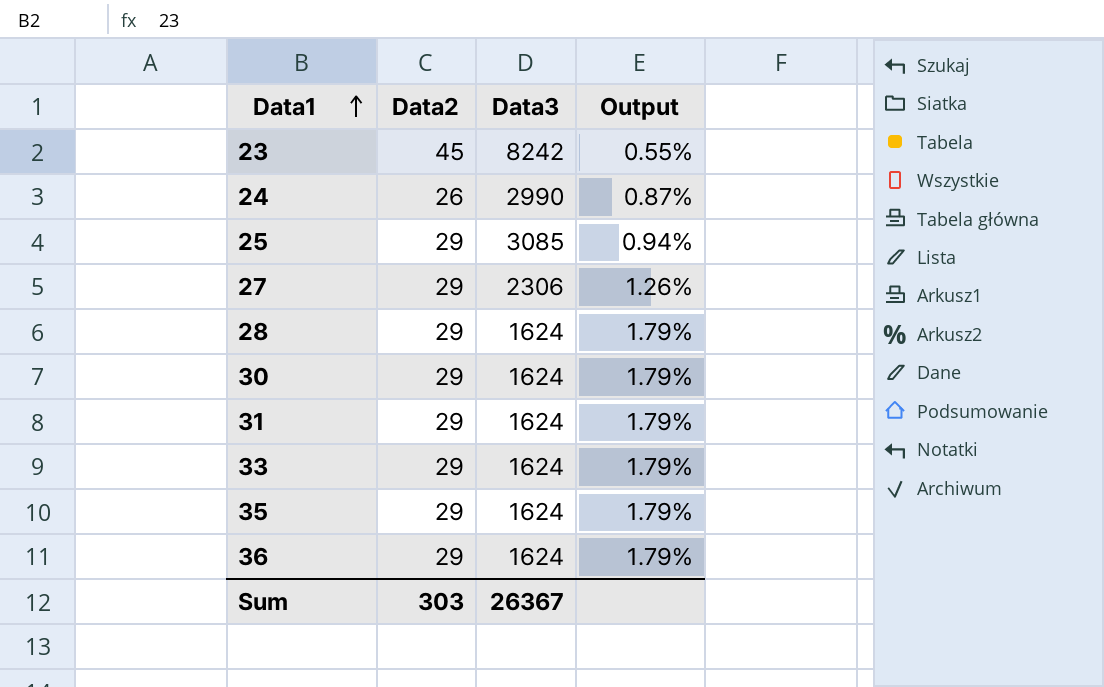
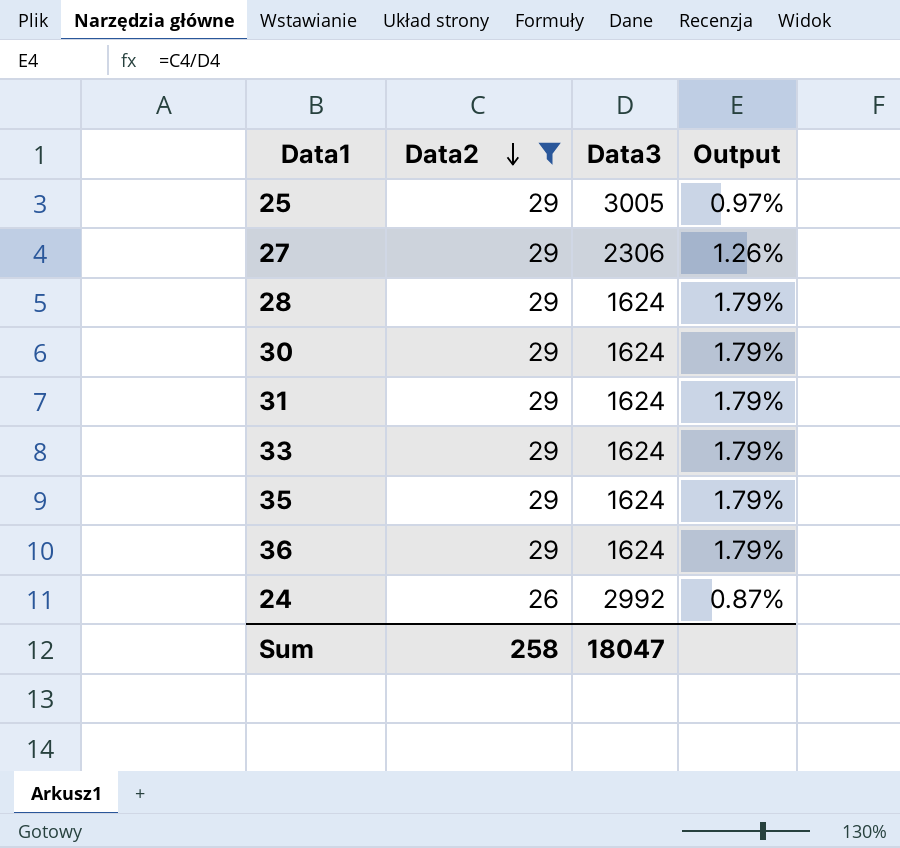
filter: none -> Data2 != 45
row order: Data1 ascending -> Data2 descending
25 | Data3: 3085 -> 3005
25 | Output: 0.94% -> 0.97%
24 | Data3: 2990 -> 2992
Sum | Data2: 303 -> 258
Sum | Data3: 26367 -> 18047

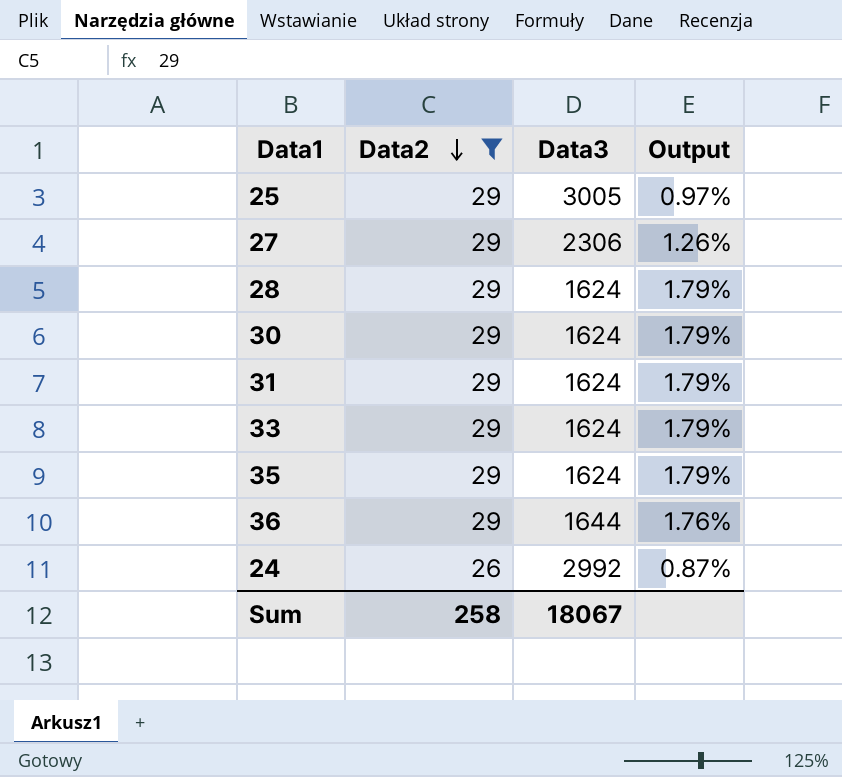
36 | Data3: 1624 -> 1644
36 | Output: 1.79% -> 1.76%
Sum | Data3: 18047 -> 18067

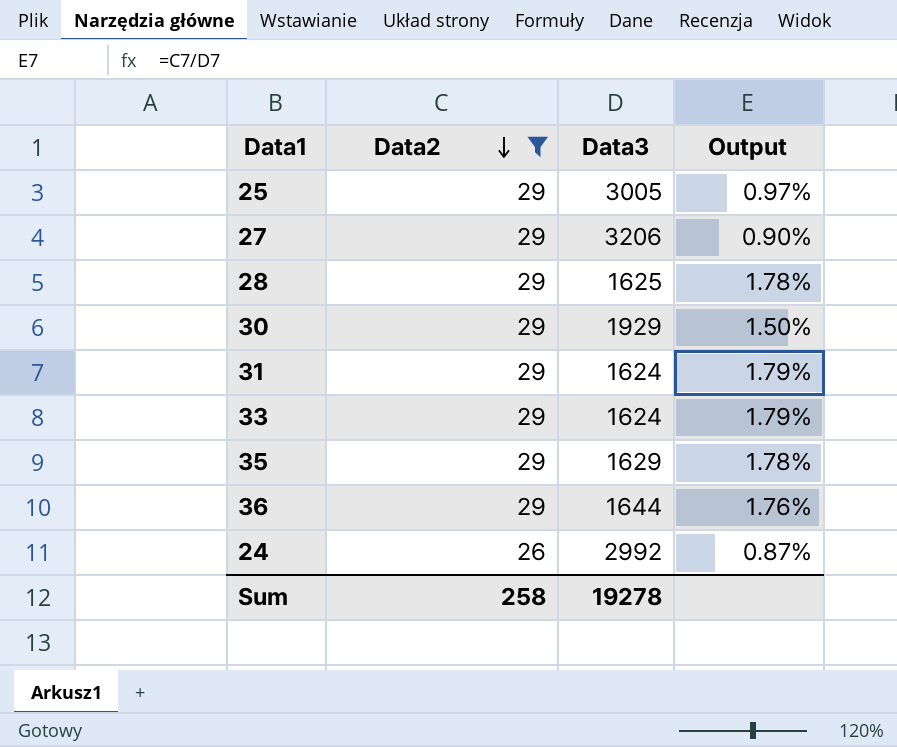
27 | Data3: 2306 -> 3206
27 | Output: 1.26% -> 0.90%
28 | Data3: 1624 -> 1625
28 | Output: 1.79% -> 1.78%
30 | Data3: 1624 -> 1929
30 | Output: 1.79% -> 1.50%
35 | Data3: 1624 -> 1629
35 | Output: 1.79% -> 1.78%
Sum | Data3: 18067 -> 19278

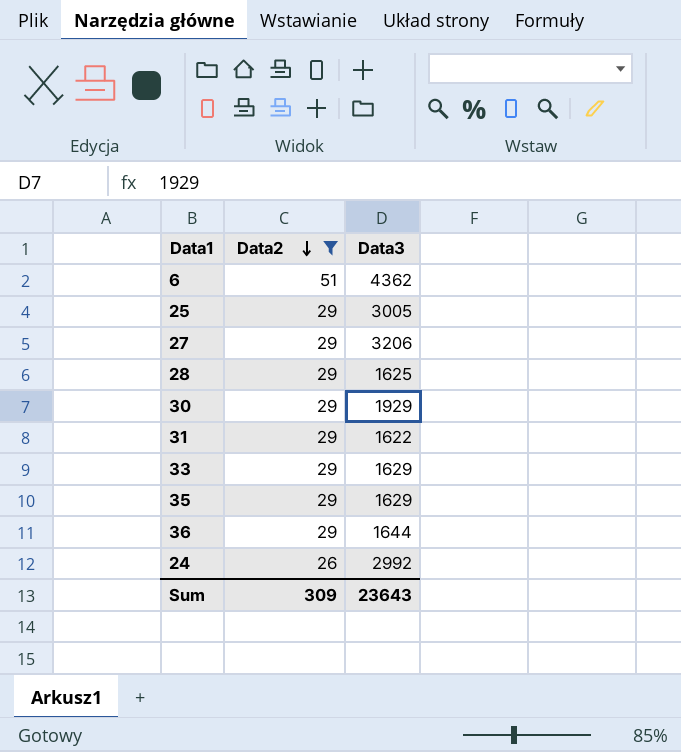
column Output | formula: [Data2] / [Data3] -> none
row 6: none -> 51 | 4362
31 | Data3: 1624 -> 1622
33 | Data3: 1624 -> 1629
Sum | Data2: 258 -> 309
Sum | Data3: 19278 -> 23643

